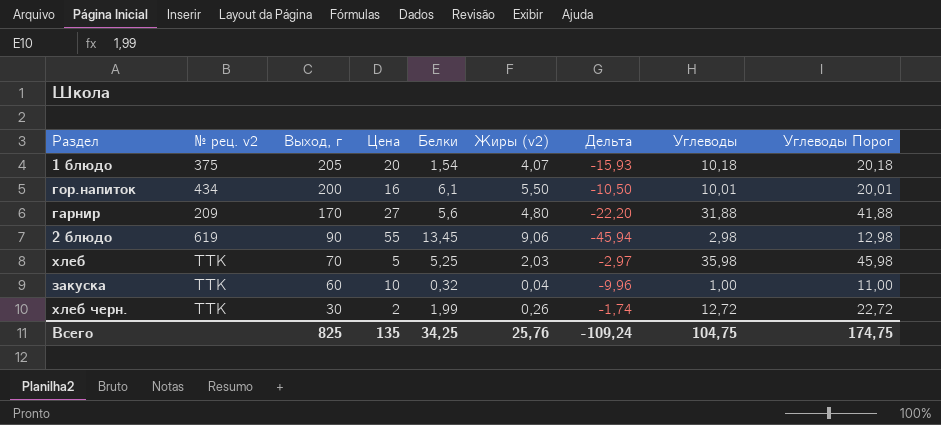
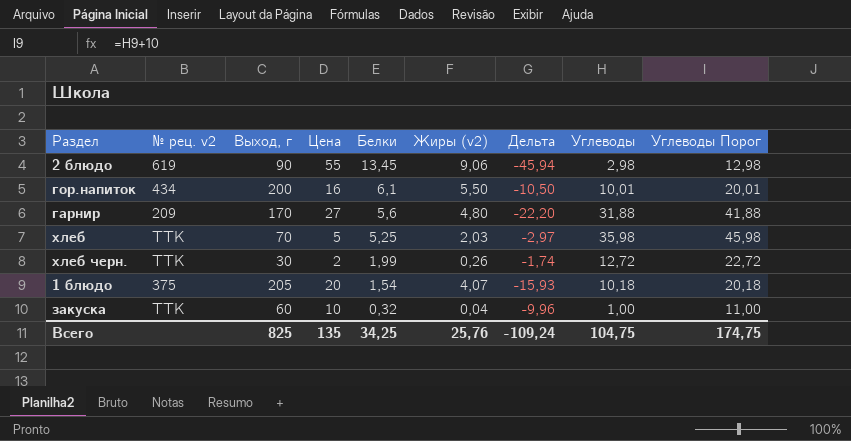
row order: Выход, г descending -> Белки descending

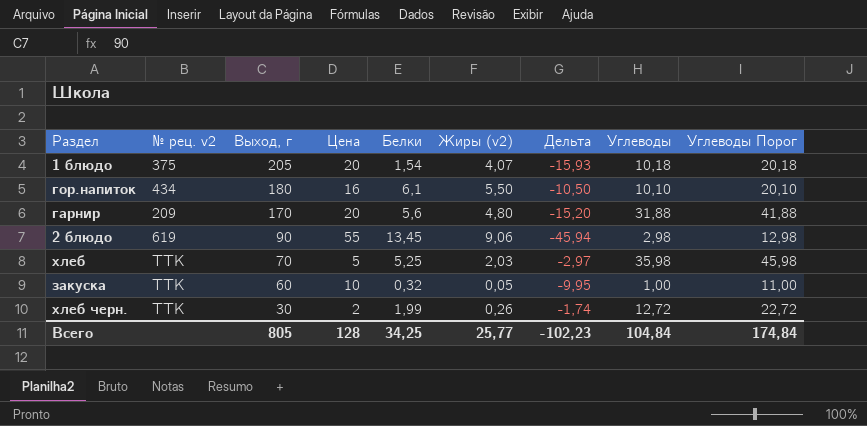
row order: Белки descending -> Выход, г descending
гор.напиток | Выход, г: 200 -> 180
гор.напиток | Углеводы: 10,01 -> 10,10
гор.напиток | Углеводы Порог: 20,01 -> 20,10
гарнир | Цена: 27 -> 20
гарнир | Дельта: -22,20 -> -15,20
закуска | Жиры (v2): 0,04 -> 0,05
закуска | Дельта: -9,96 -> -9,95
Всего | Выход, г: 825 -> 805
Всего | Цена: 135 -> 128
Всего | Жиры (v2): 25,76 -> 25,77
Всего | Дельта: -109,24 -> -102,23
Всего | Углеводы: 104,75 -> 104,84
Всего | Углеводы Порог: 174,75 -> 174,84

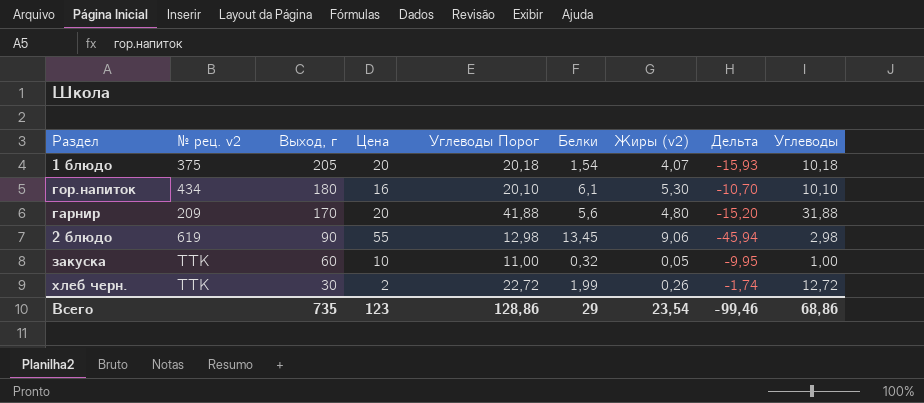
column Углеводы Порог | position: 9 -> 5
row хлеб: ТТК | 70 | 5 | 5,25 | 2,03 | -2,97 | 35,98 | 45,98 -> none
гор.напиток | Жиры (v2): 5,50 -> 5,30
гор.напиток | Дельта: -10,50 -> -10,70
Всего | Выход, г: 805 -> 735
Всего | Цена: 128 -> 123
Всего | Углеводы Порог: 174,84 -> 128,86
Всего | Белки: 34,25 -> 29
Всего | Жиры (v2): 25,77 -> 23,54
Всего | Дельта: -102,23 -> -99,46
Всего | Углеводы: 104,84 -> 68,86

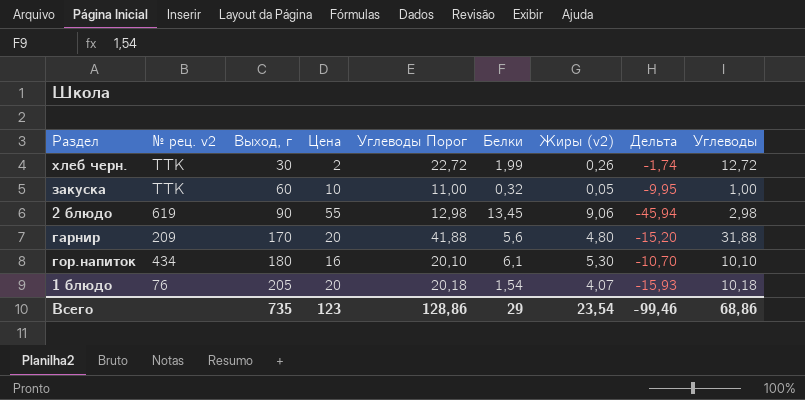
row order: Выход, г descending -> Выход, г ascending
1 блюдо | № рец. v2: 375 -> 76

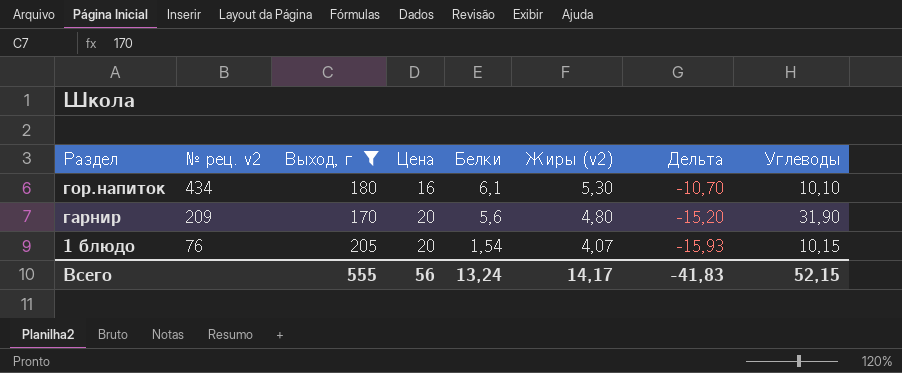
filter: none -> Выход, г >= 170
row order: Выход, г ascending -> Раздел descending
column Углеводы Порог | formula: [Углеводы] + 10 -> none
гарнир | Углеводы: 31,88 -> 31,90
1 блюдо | Углеводы: 10,18 -> 10,15
Всего | Выход, г: 735 -> 555
Всего | Цена: 123 -> 56
Всего | Белки: 29 -> 13,24
Всего | Жиры (v2): 23,54 -> 14,17
Всего | Дельта: -99,46 -> -41,83
Всего | Углеводы: 68,86 -> 52,15

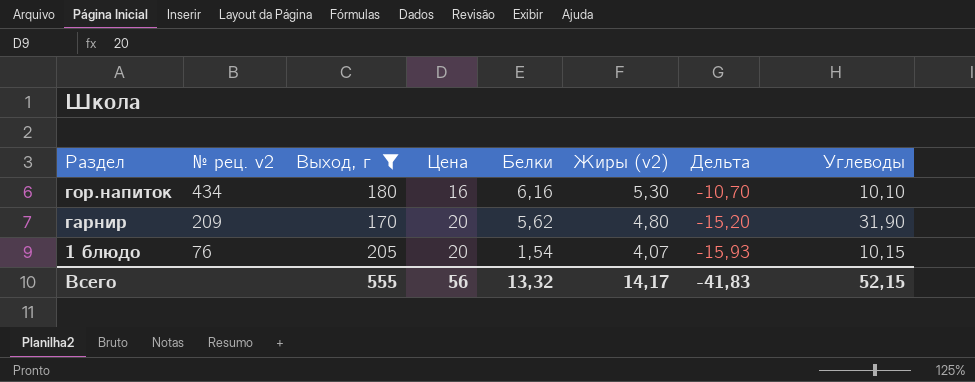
гор.напиток | Белки: 6,1 -> 6,16
гарнир | Белки: 5,6 -> 5,62
Всего | Белки: 13,24 -> 13,32

